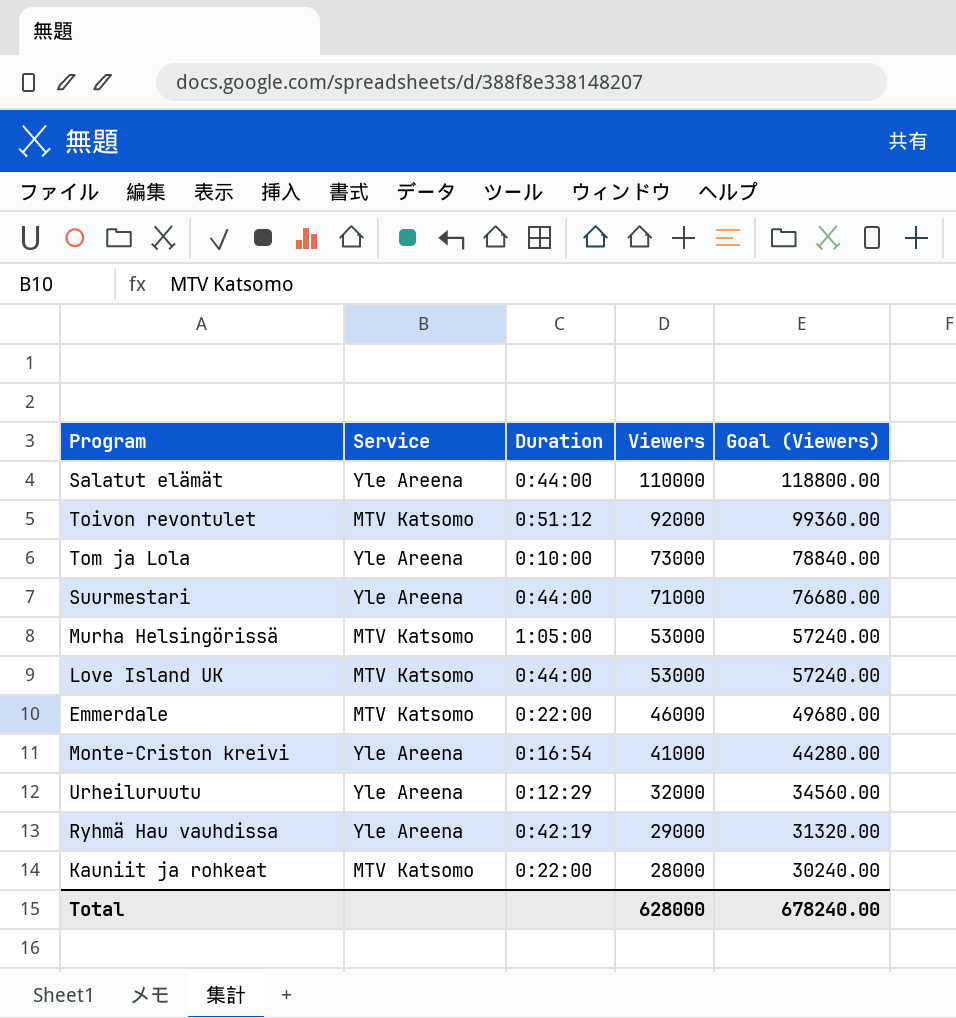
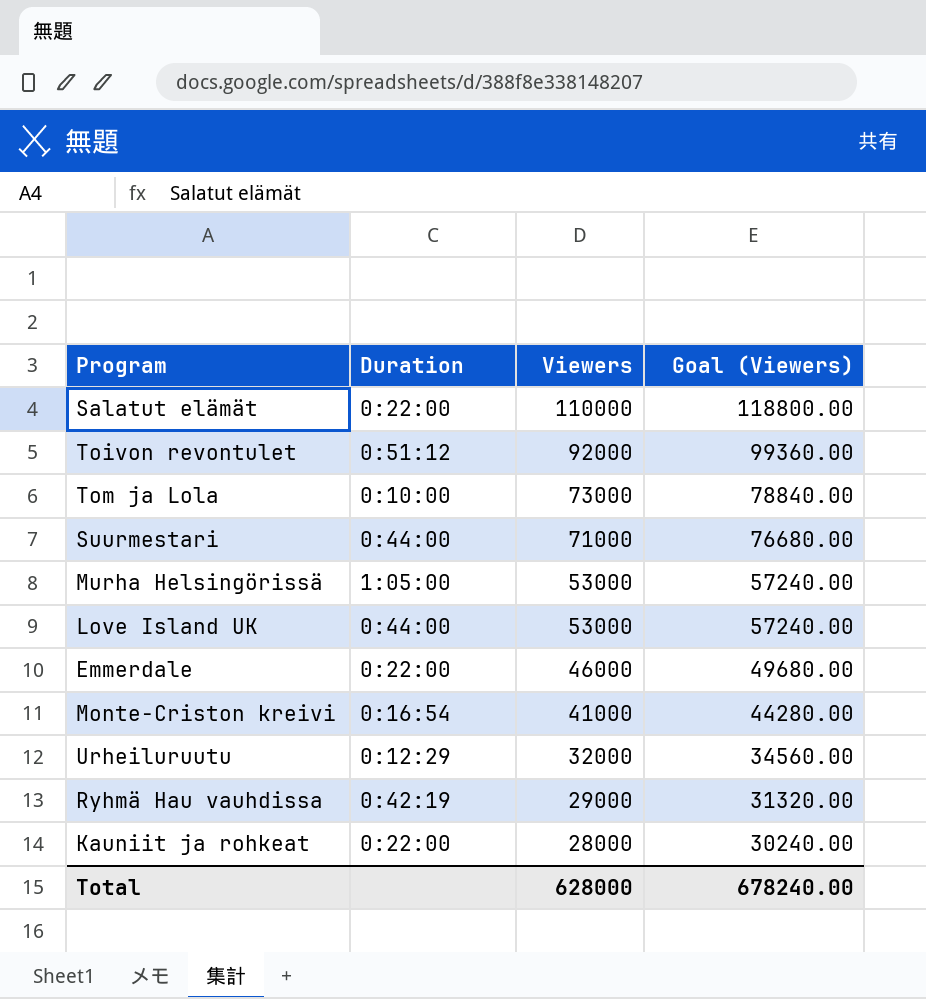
column Service | position: 2 -> none
Salatut elämät | Duration: 0:44:00 -> 0:22:00

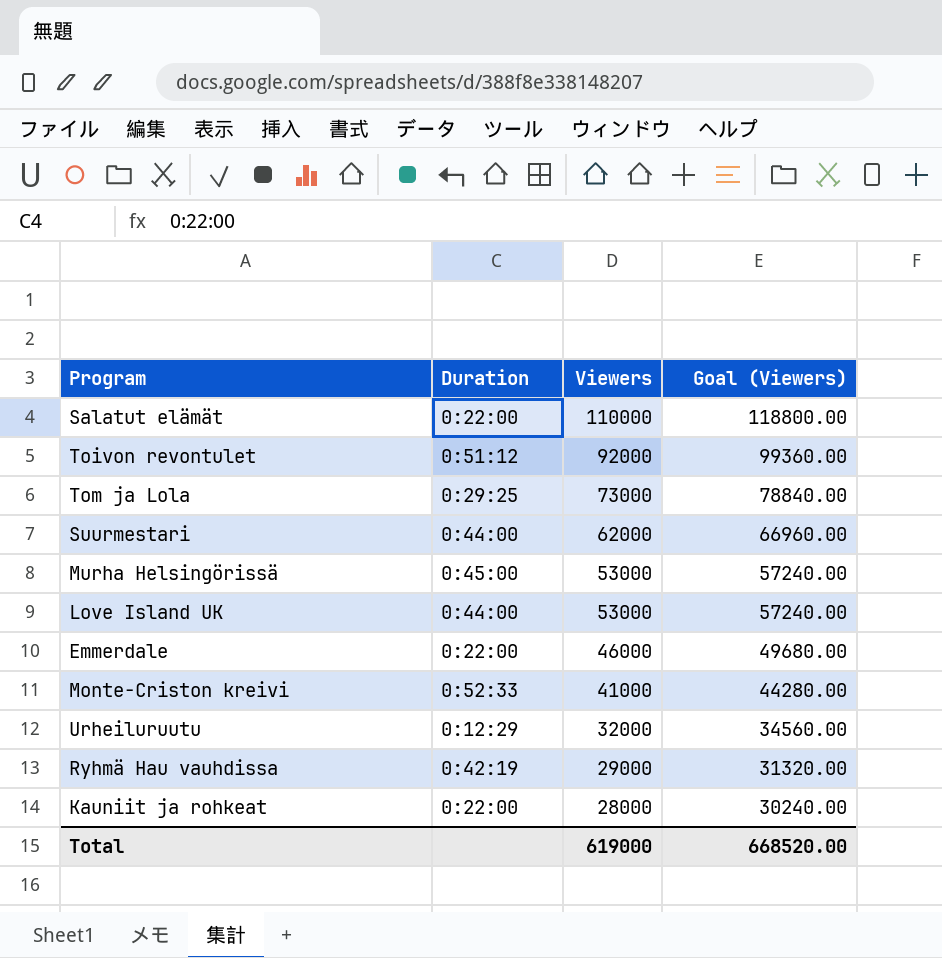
Tom ja Lola | Duration: 0:10:00 -> 0:29:25
Suurmestari | Viewers: 71000 -> 62000
Suurmestari | Goal (Viewers): 76680.00 -> 66960.00
Murha Helsingörissä | Duration: 1:05:00 -> 0:45:00
Monte-Criston kreivi | Duration: 0:16:54 -> 0:52:33
Total | Viewers: 628000 -> 619000
Total | Goal (Viewers): 678240.00 -> 668520.00

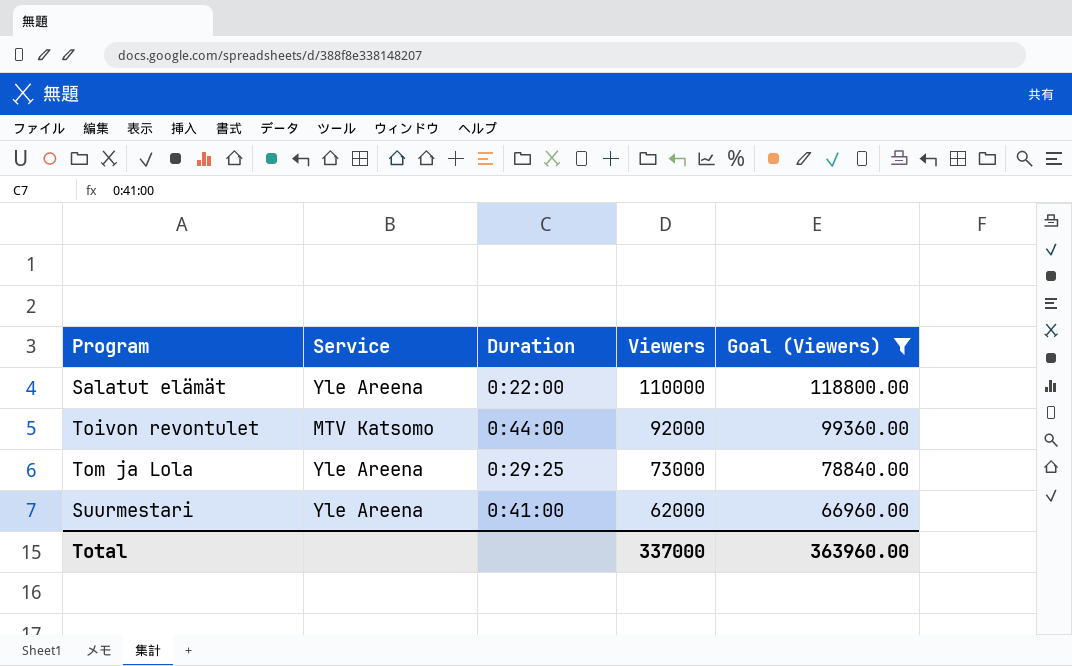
filter: none -> Goal (Viewers) >= 66960.00
column Service | position: none -> 2
Toivon revontulet | Duration: 0:51:12 -> 0:44:00
Suurmestari | Duration: 0:44:00 -> 0:41:00
Total | Viewers: 619000 -> 337000
Total | Goal (Viewers): 668520.00 -> 363960.00

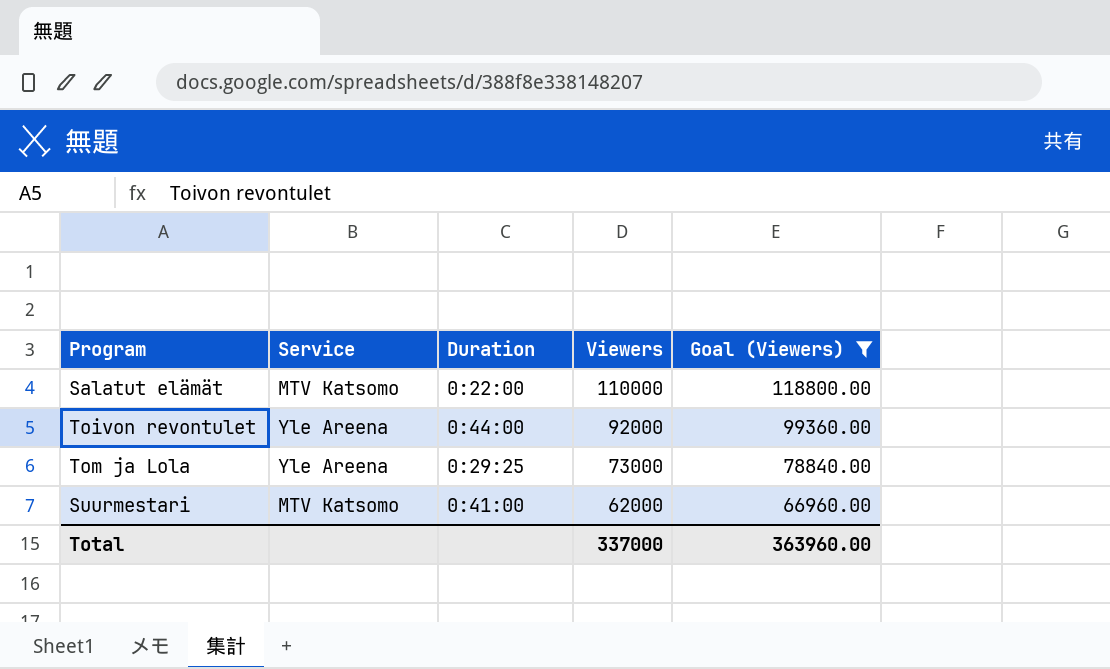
Salatut elämät | Service: Yle Areena -> MTV Katsomo
Toivon revontulet | Service: MTV Katsomo -> Yle Areena
Suurmestari | Service: Yle Areena -> MTV Katsomo

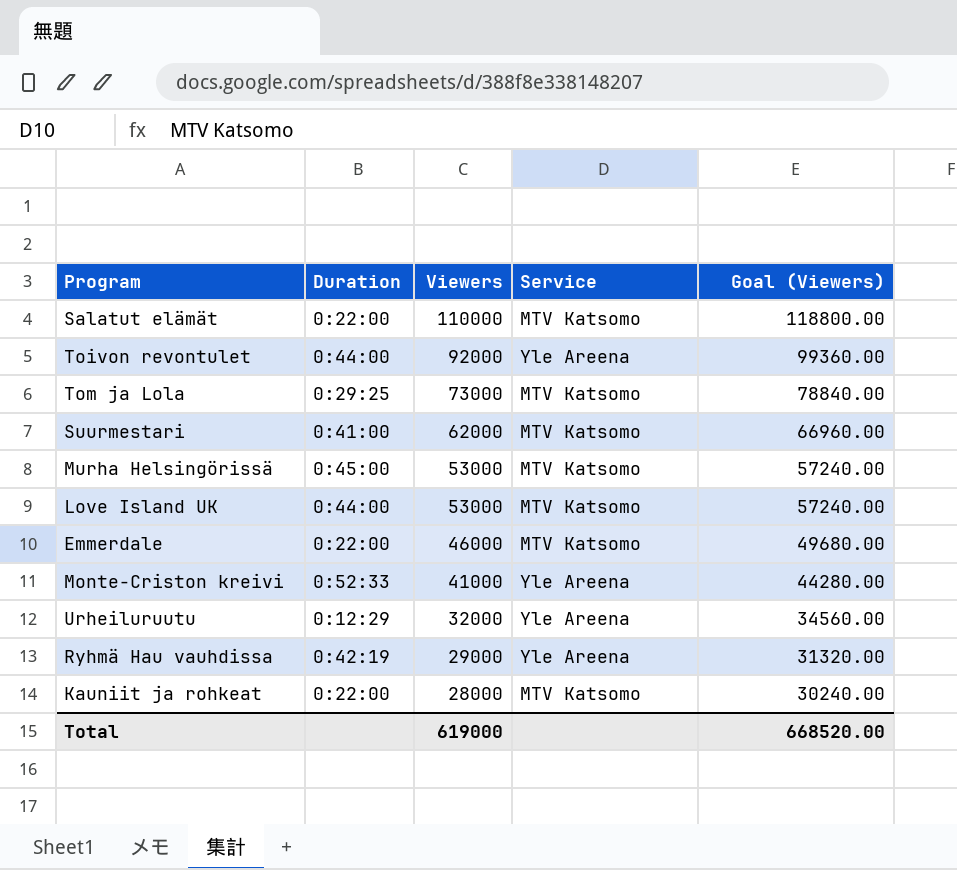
filter: Goal (Viewers) >= 66960.00 -> none
column Service | position: 2 -> 4
Tom ja Lola | Service: Yle Areena -> MTV Katsomo
Total | Viewers: 337000 -> 619000
Total | Goal (Viewers): 363960.00 -> 668520.00

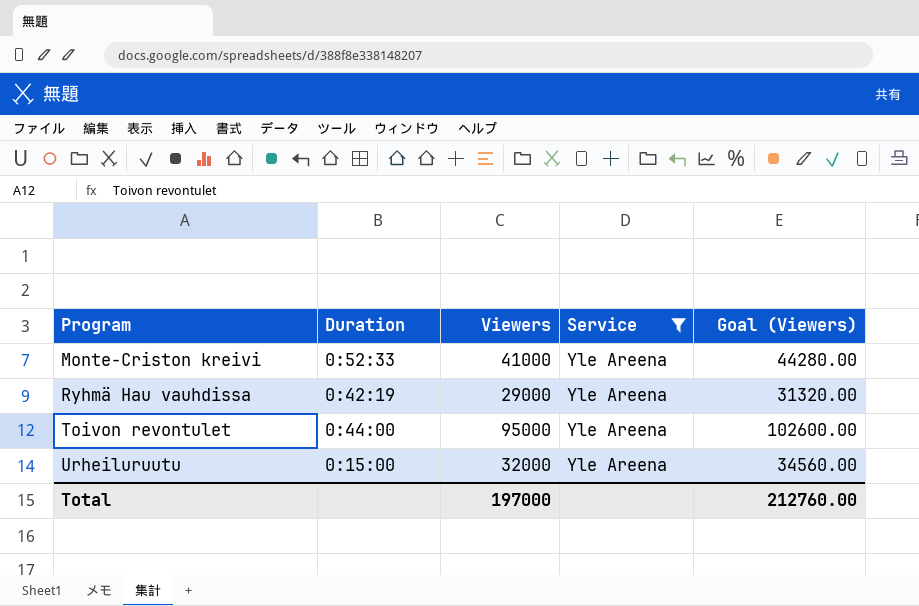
filter: none -> Service = Yle Areena
row order: Viewers descending -> Program ascending
Toivon revontulet | Viewers: 92000 -> 95000
Toivon revontulet | Goal (Viewers): 99360.00 -> 102600.00
Urheiluruutu | Duration: 0:12:29 -> 0:15:00
Total | Viewers: 619000 -> 197000
Total | Goal (Viewers): 668520.00 -> 212760.00

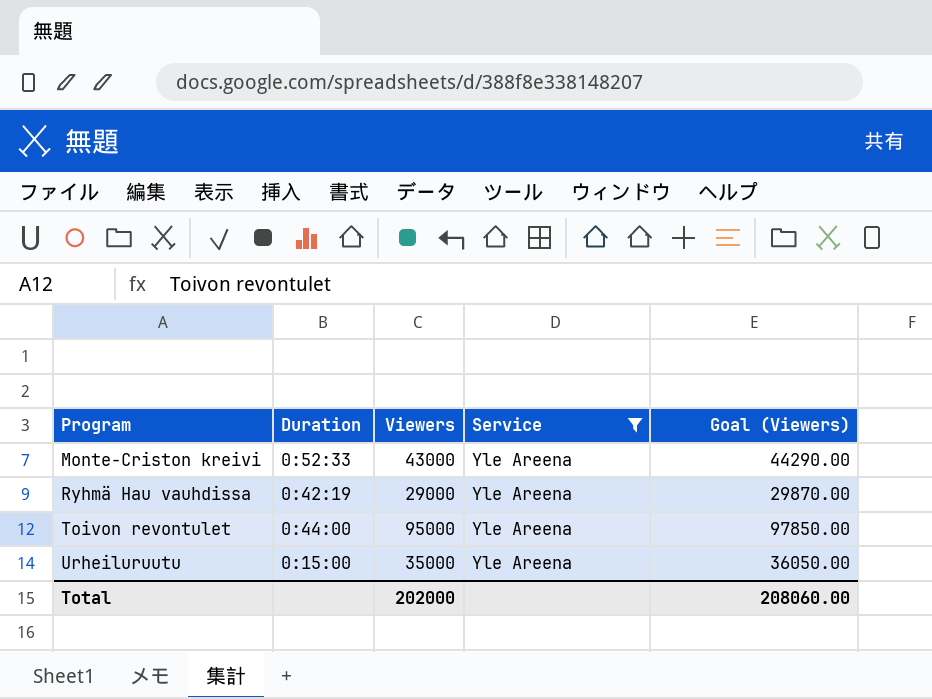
column Goal (Viewers) | formula: [Viewers] * 1.08 -> [Viewers] * 1.03
Monte-Criston kreivi | Viewers: 41000 -> 43000
Urheiluruutu | Viewers: 32000 -> 35000
Total | Viewers: 197000 -> 202000
Total | Goal (Viewers): 212760.00 -> 208060.00

